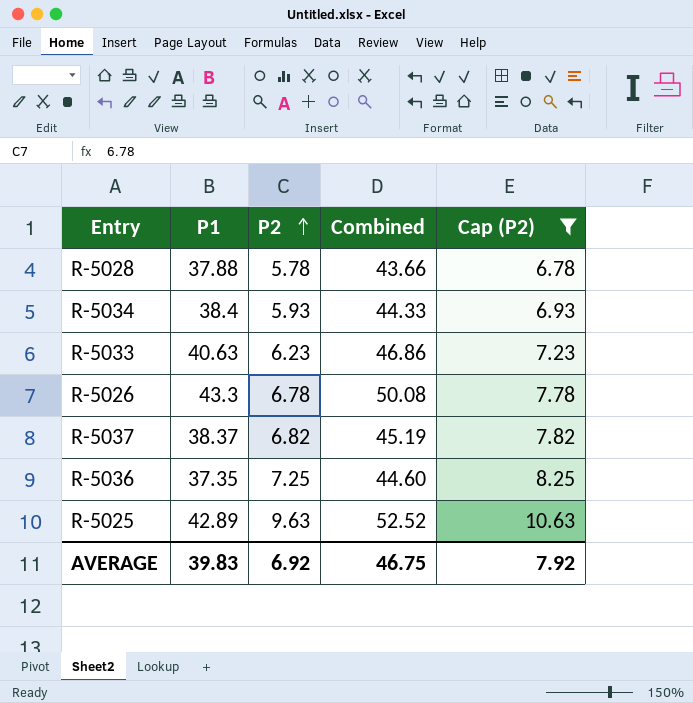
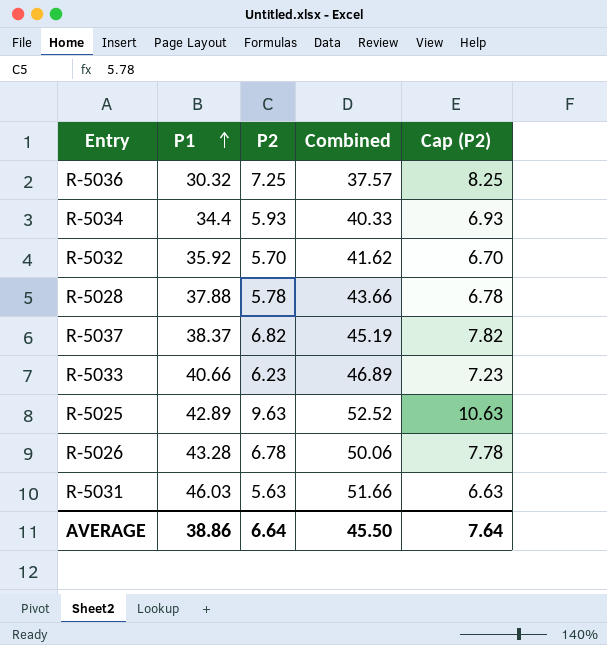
filter: Cap (P2) >= 6.78 -> none
row order: P2 ascending -> P1 ascending
R-5036 | P1: 37.35 -> 30.32
R-5036 | Combined: 44.60 -> 37.57
R-5034 | P1: 38.4 -> 34.4
R-5034 | Combined: 44.33 -> 40.33
R-5033 | P1: 40.63 -> 40.66
R-5033 | Combined: 46.86 -> 46.89
R-5026 | P1: 43.3 -> 43.28
R-5026 | Combined: 50.08 -> 50.06
AVERAGE | P1: 39.83 -> 38.86
AVERAGE | P2: 6.92 -> 6.64
AVERAGE | Combined: 46.75 -> 45.50
AVERAGE | Cap (P2): 7.92 -> 7.64

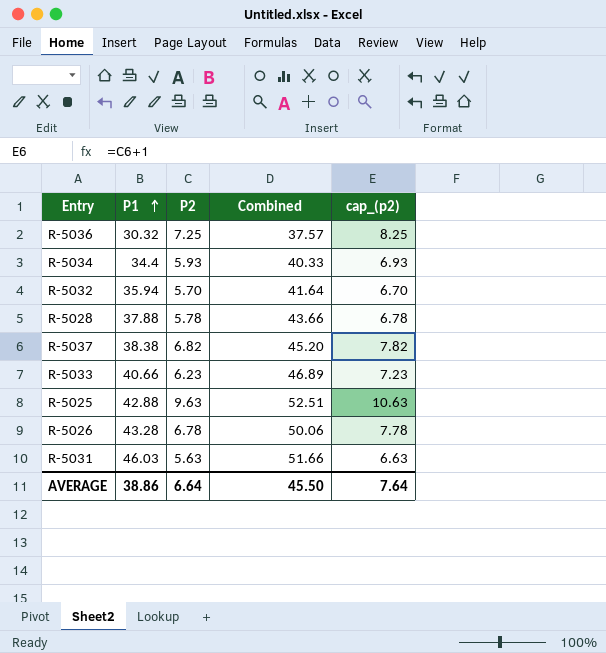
column name: Cap (P2) -> cap_(p2)
R-5032 | P1: 35.92 -> 35.94
R-5032 | Combined: 41.62 -> 41.64
R-5037 | P1: 38.37 -> 38.38
R-5037 | Combined: 45.19 -> 45.20
R-5025 | P1: 42.89 -> 42.88
R-5025 | Combined: 52.52 -> 52.51

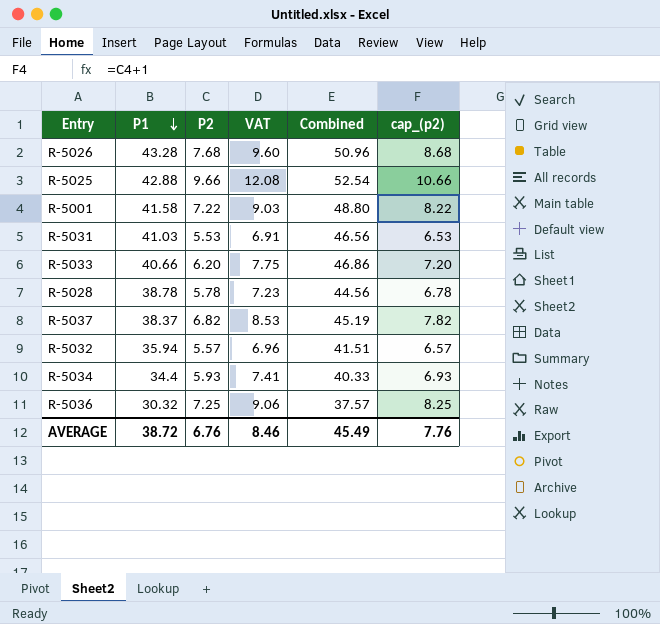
row order: P1 ascending -> P1 descending
column VAT | formula: none -> [P2] * 1.25
R-5026 | P2: 6.78 -> 7.68
R-5026 | Combined: 50.06 -> 50.96
R-5026 | cap_(p2): 7.78 -> 8.68
R-5025 | P2: 9.63 -> 9.66
R-5025 | Combined: 52.51 -> 52.54
R-5025 | cap_(p2): 10.63 -> 10.66
row R-5001: none -> 41.58 | 7.22 | 9.03 | 48.80 | 8.22
R-5031 | P1: 46.03 -> 41.03
R-5031 | P2: 5.63 -> 5.53
R-5031 | Combined: 51.66 -> 46.56
R-5031 | cap_(p2): 6.63 -> 6.53
R-5033 | P2: 6.23 -> 6.20
R-5033 | Combined: 46.89 -> 46.86
R-5033 | cap_(p2): 7.23 -> 7.20
R-5028 | P1: 37.88 -> 38.78
R-5028 | Combined: 43.66 -> 44.56
R-5037 | P1: 38.38 -> 38.37
R-5037 | Combined: 45.20 -> 45.19
R-5032 | P2: 5.70 -> 5.57
R-5032 | Combined: 41.64 -> 41.51
R-5032 | cap_(p2): 6.70 -> 6.57
AVERAGE | P1: 38.86 -> 38.72
AVERAGE | P2: 6.64 -> 6.76
AVERAGE | Combined: 45.50 -> 45.49
AVERAGE | cap_(p2): 7.64 -> 7.76

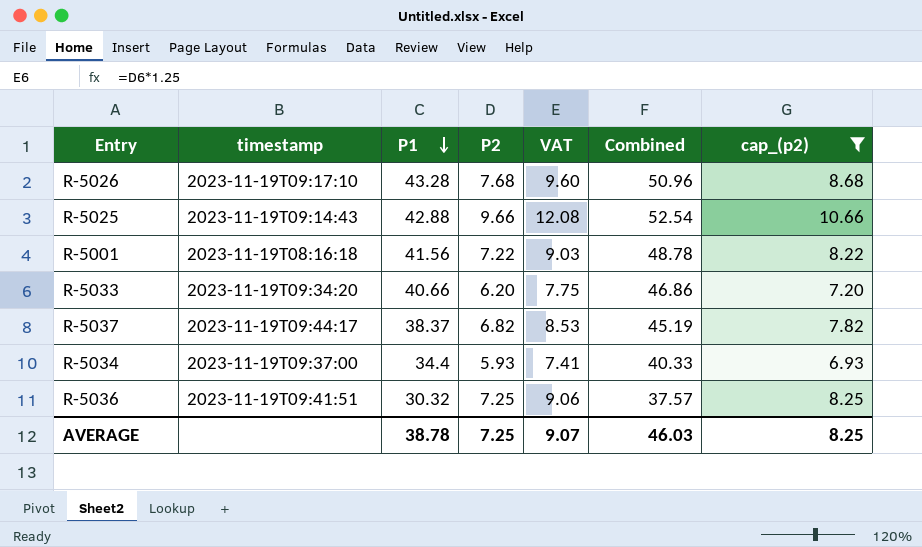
filter: none -> cap_(p2) >= 6.93
column timestamp | position: none -> 2
R-5001 | P1: 41.58 -> 41.56
R-5001 | Combined: 48.80 -> 48.78
AVERAGE | P1: 38.72 -> 38.78
AVERAGE | P2: 6.76 -> 7.25
AVERAGE | VAT: 8.46 -> 9.07
AVERAGE | Combined: 45.49 -> 46.03
AVERAGE | cap_(p2): 7.76 -> 8.25

